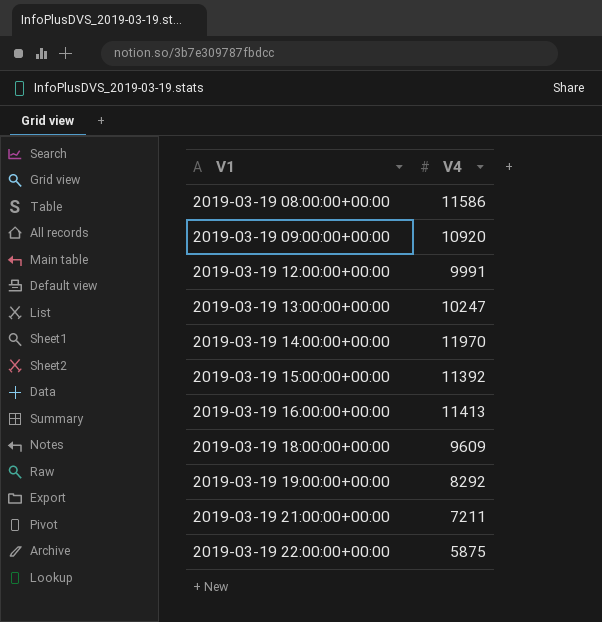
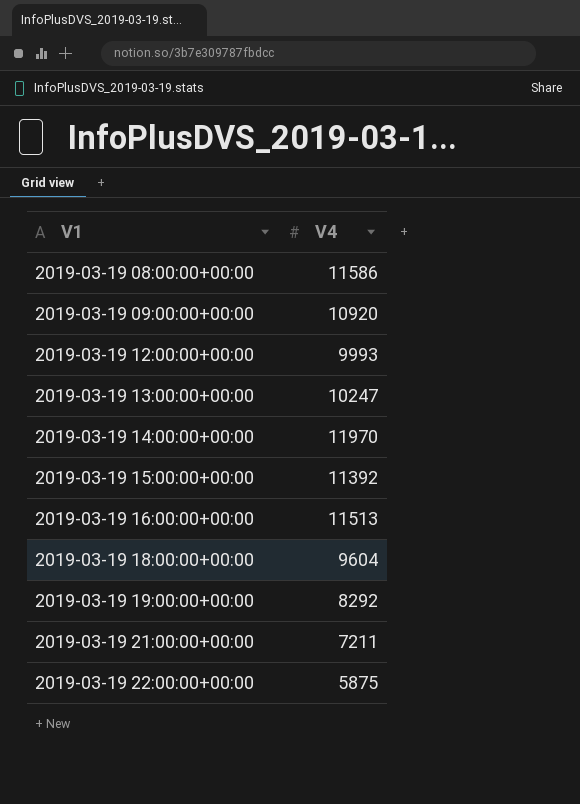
2019-03-19 12:00:00+00:00 | V4: 9991 -> 9993
2019-03-19 16:00:00+00:00 | V4: 11413 -> 11513
2019-03-19 18:00:00+00:00 | V4: 9609 -> 9604

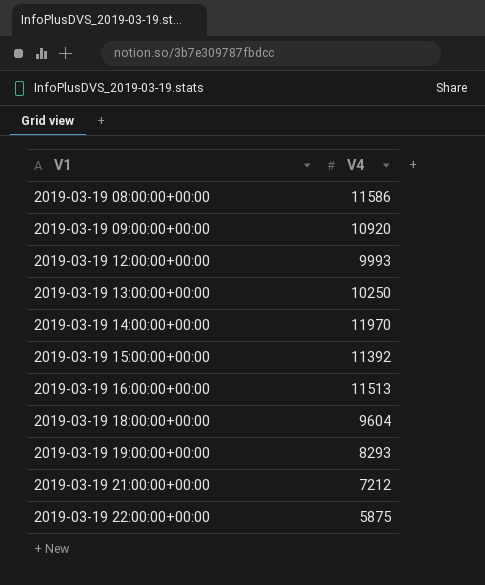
2019-03-19 13:00:00+00:00 | V4: 10247 -> 10250
2019-03-19 19:00:00+00:00 | V4: 8292 -> 8293
2019-03-19 21:00:00+00:00 | V4: 7211 -> 7212

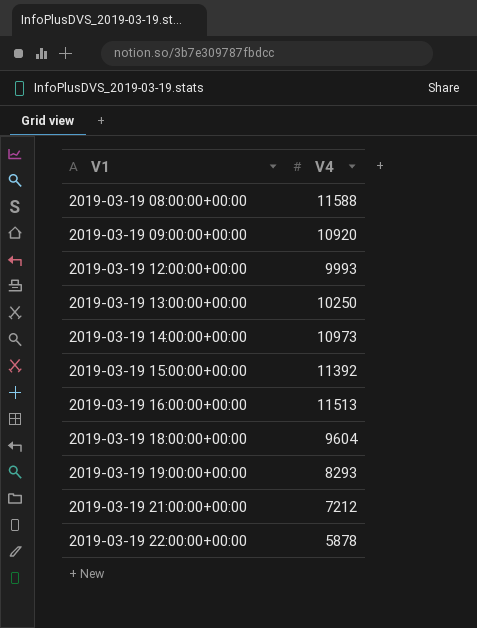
2019-03-19 08:00:00+00:00 | V4: 11586 -> 11588
2019-03-19 14:00:00+00:00 | V4: 11970 -> 10973
2019-03-19 22:00:00+00:00 | V4: 5875 -> 5878

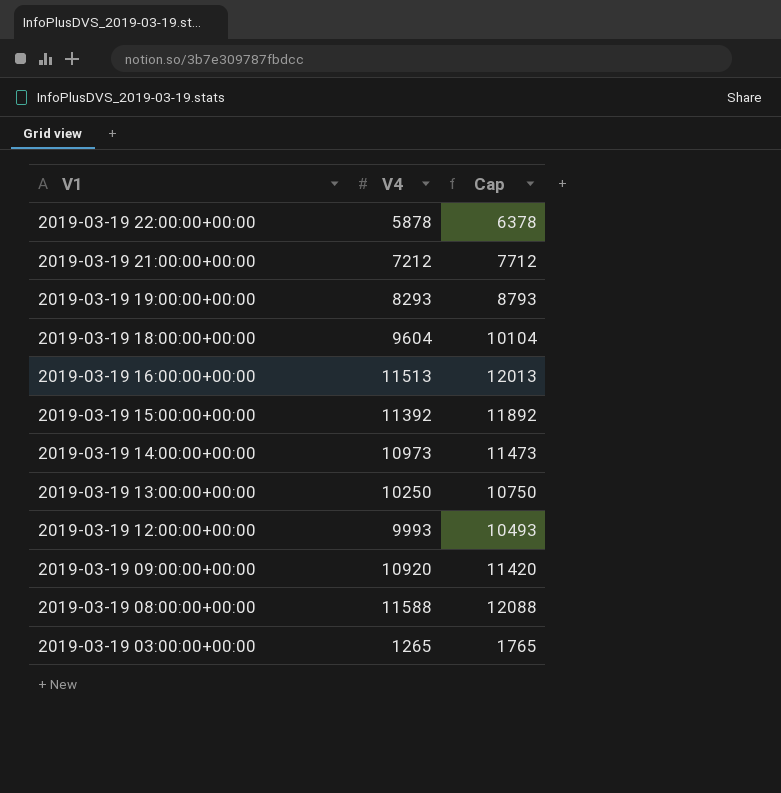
row order: V1 ascending -> V1 descending
column Cap | formula: none -> [V4] + 500
row 2019-03-19 03:00:00+00:00: none -> 1265 | 1765

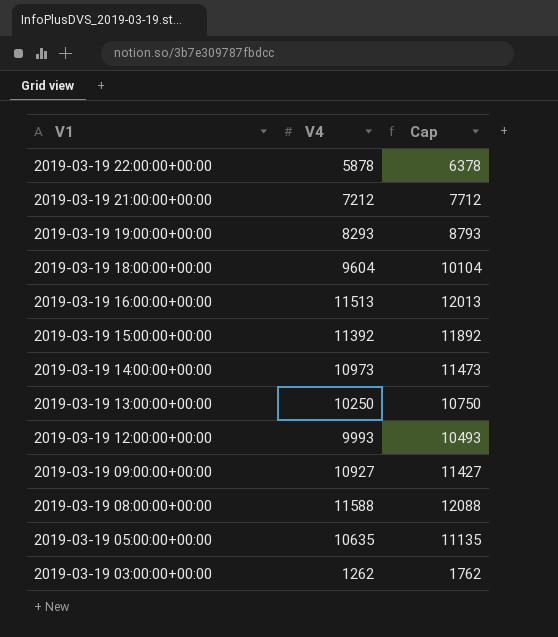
2019-03-19 09:00:00+00:00 | V4: 10920 -> 10927
2019-03-19 09:00:00+00:00 | Cap: 11420 -> 11427
row 2019-03-19 05:00:00+00:00: none -> 10635 | 11135
2019-03-19 03:00:00+00:00 | V4: 1265 -> 1262
2019-03-19 03:00:00+00:00 | Cap: 1765 -> 1762

